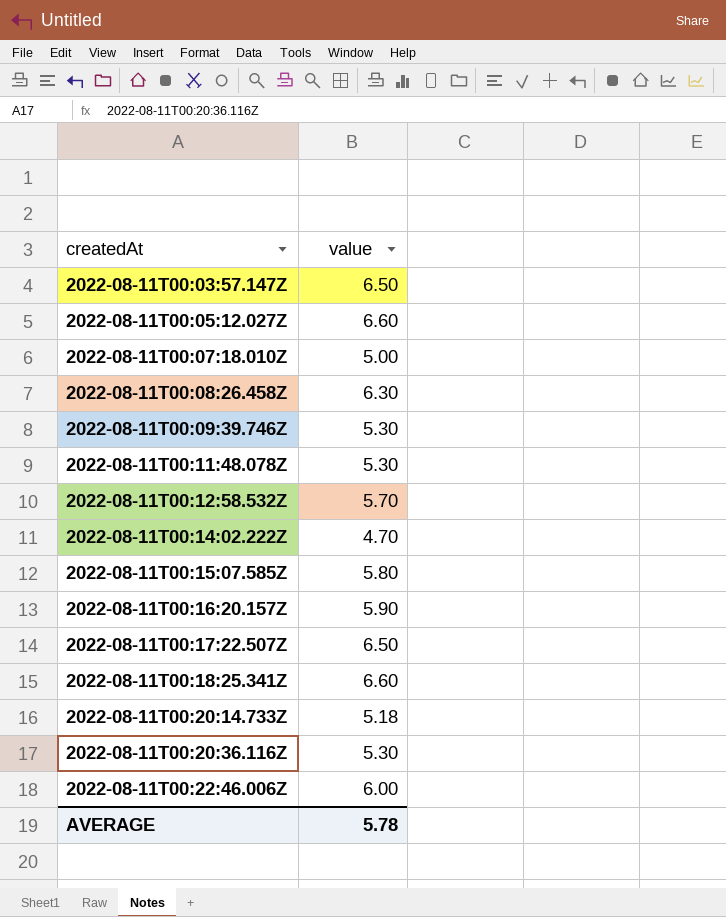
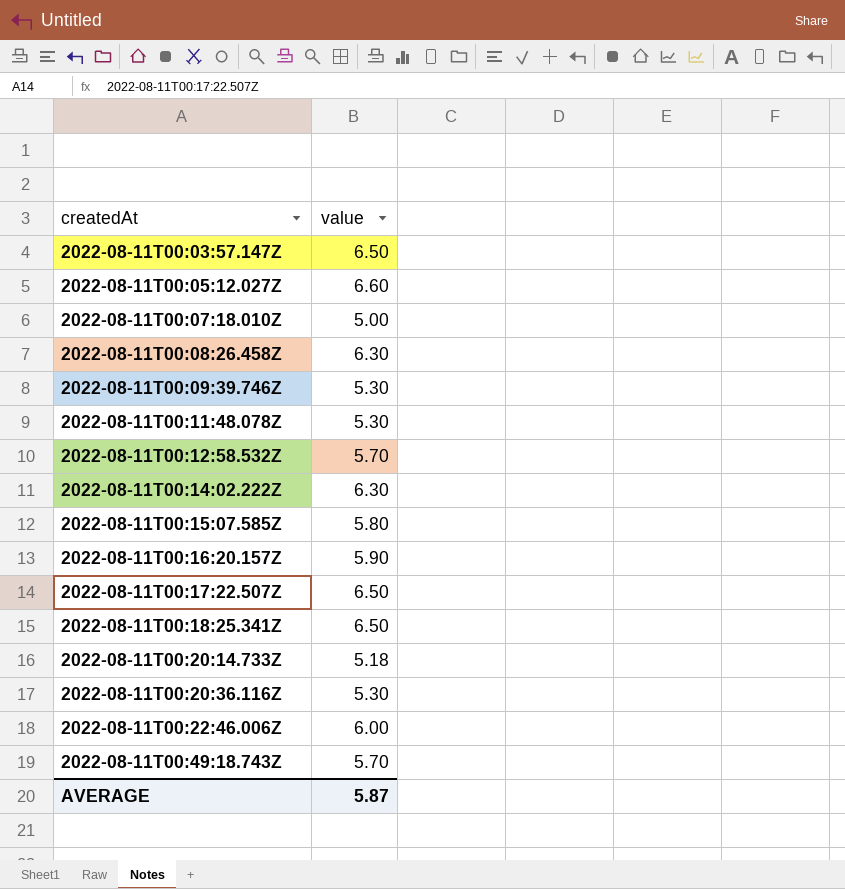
2022-08-11T00:14:02.222Z | value: 4.70 -> 6.30
2022-08-11T00:18:25.341Z | value: 6.60 -> 6.50
row 2022-08-11T00:49:18.743Z: none -> 5.70
AVERAGE | value: 5.78 -> 5.87

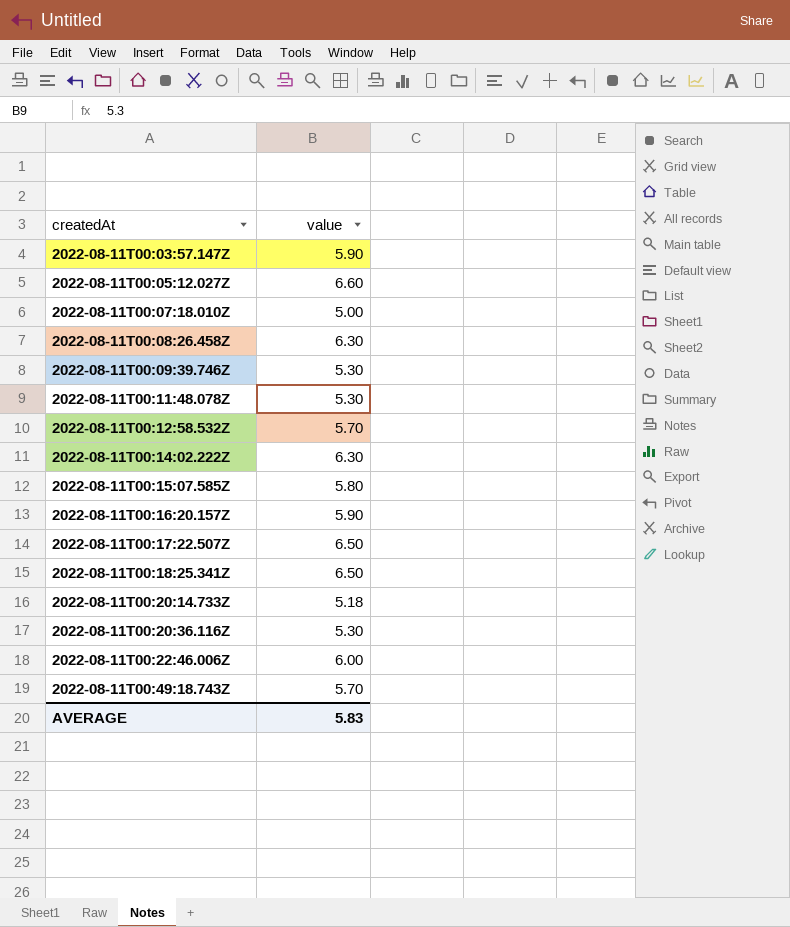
2022-08-11T00:03:57.147Z | value: 6.50 -> 5.90
AVERAGE | value: 5.87 -> 5.83

